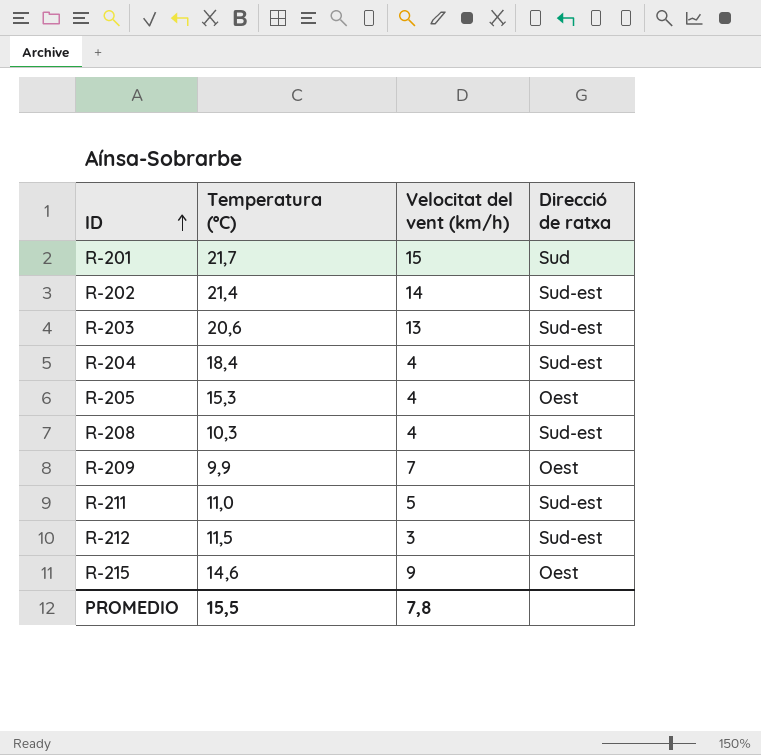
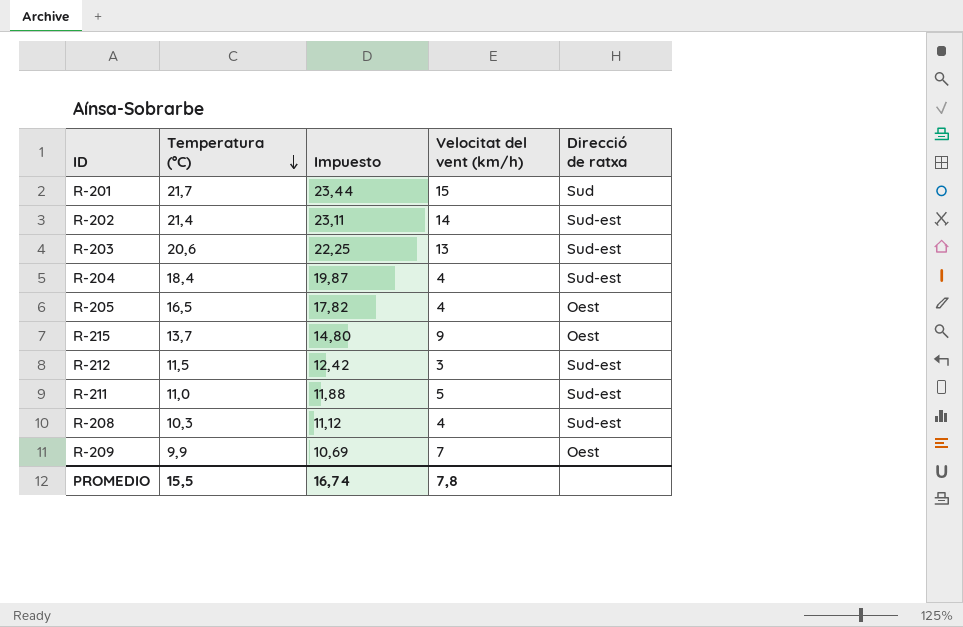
row order: ID ascending -> Temperatura (ºC) descending
column Impuesto | formula: none -> [Temperatura (ºC)] * 1,08
R-205 | Temperatura (ºC): 15,3 -> 16,5
R-215 | Temperatura (ºC): 14,6 -> 13,7

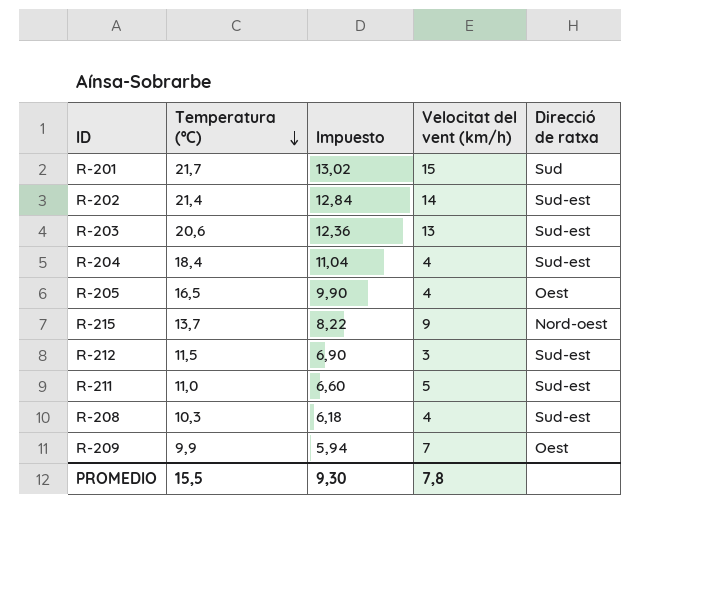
column Impuesto | formula: [Temperatura (ºC)] * 1,08 -> [Temperatura (ºC)] * 0,6
R-215 | Direcció de ratxa: Oest -> Nord-oest
PROMEDIO | Impuesto: 16,74 -> 9,30

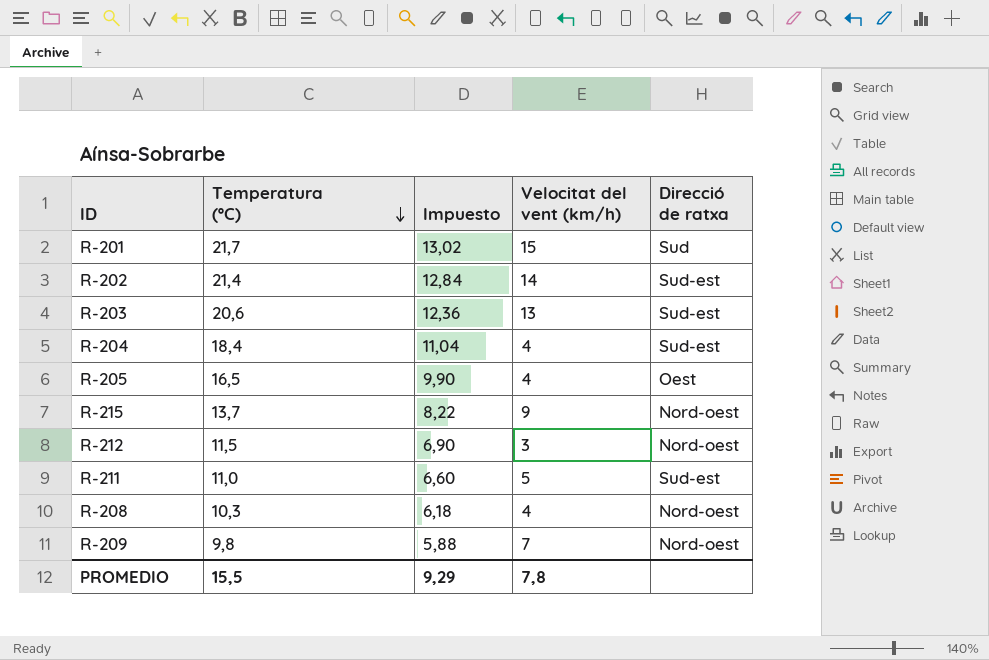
R-212 | Direcció de ratxa: Sud-est -> Nord-oest
R-208 | Direcció de ratxa: Sud-est -> Nord-oest
R-209 | Temperatura (ºC): 9,9 -> 9,8
R-209 | Impuesto: 5,94 -> 5,88
R-209 | Direcció de ratxa: Oest -> Nord-oest
PROMEDIO | Impuesto: 9,30 -> 9,29

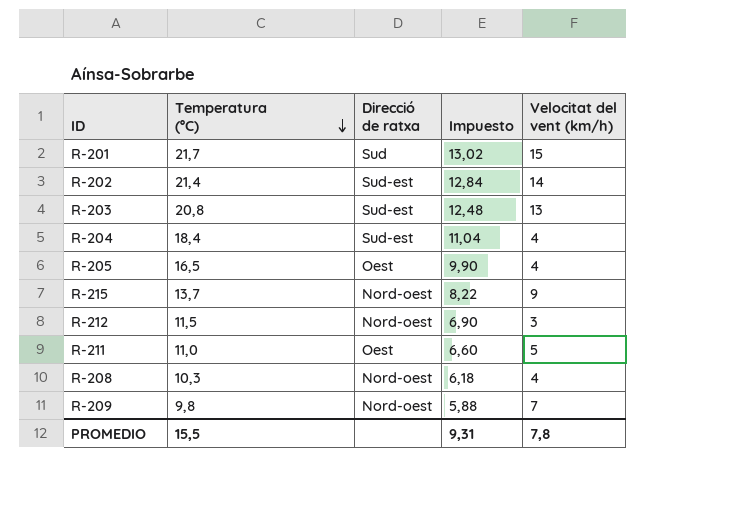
column Direcció de ratxa | position: 5 -> 3
R-203 | Temperatura (ºC): 20,6 -> 20,8
R-203 | Impuesto: 12,36 -> 12,48
R-211 | Direcció de ratxa: Sud-est -> Oest
PROMEDIO | Impuesto: 9,29 -> 9,31

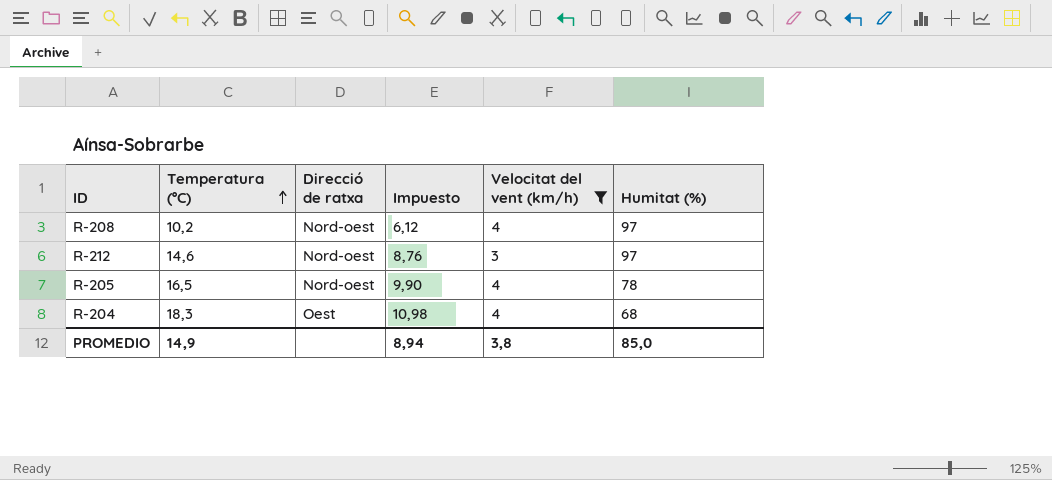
filter: none -> Velocitat del vent (km/h) <= 4
row order: Temperatura (ºC) descending -> Temperatura (ºC) ascending
column Humitat (%) | position: none -> 6
R-208 | Temperatura (ºC): 10,3 -> 10,2
R-208 | Impuesto: 6,18 -> 6,12
R-212 | Temperatura (ºC): 11,5 -> 14,6
R-212 | Impuesto: 6,90 -> 8,76
R-205 | Direcció de ratxa: Oest -> Nord-oest
R-204 | Temperatura (ºC): 18,4 -> 18,3
R-204 | Direcció de ratxa: Sud-est -> Oest
R-204 | Impuesto: 11,04 -> 10,98
PROMEDIO | Temperatura (ºC): 15,5 -> 14,9
PROMEDIO | Impuesto: 9,31 -> 8,94
PROMEDIO | Velocitat del vent (km/h): 7,8 -> 3,8

